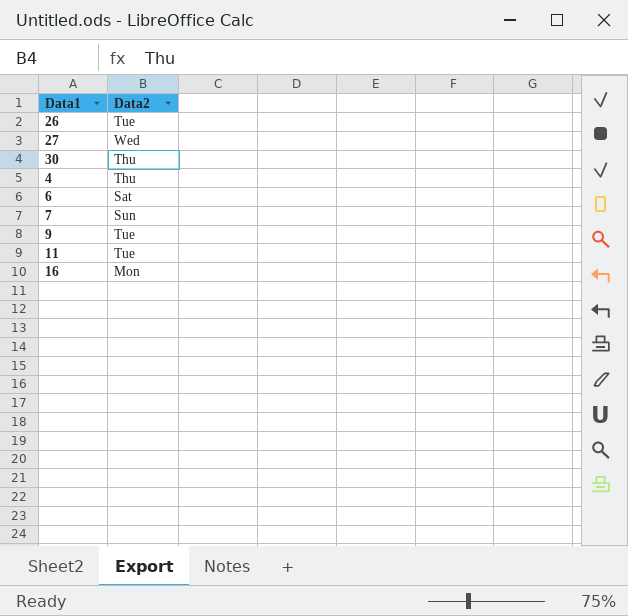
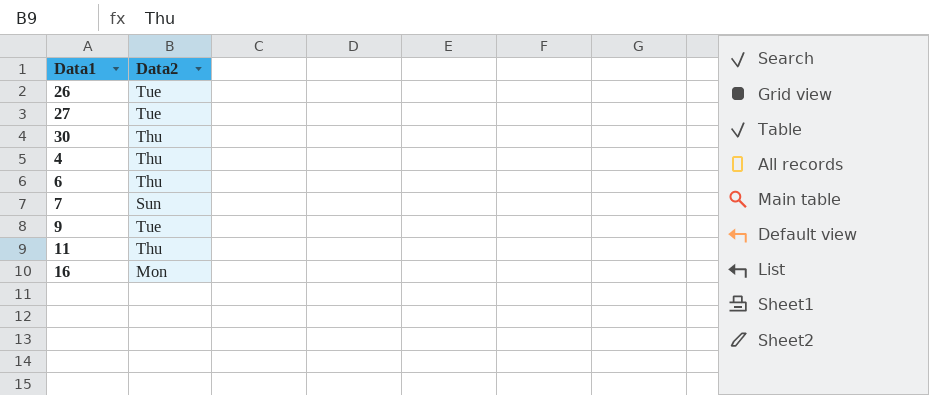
27 | Data2: Wed -> Tue
6 | Data2: Sat -> Thu
11 | Data2: Tue -> Thu

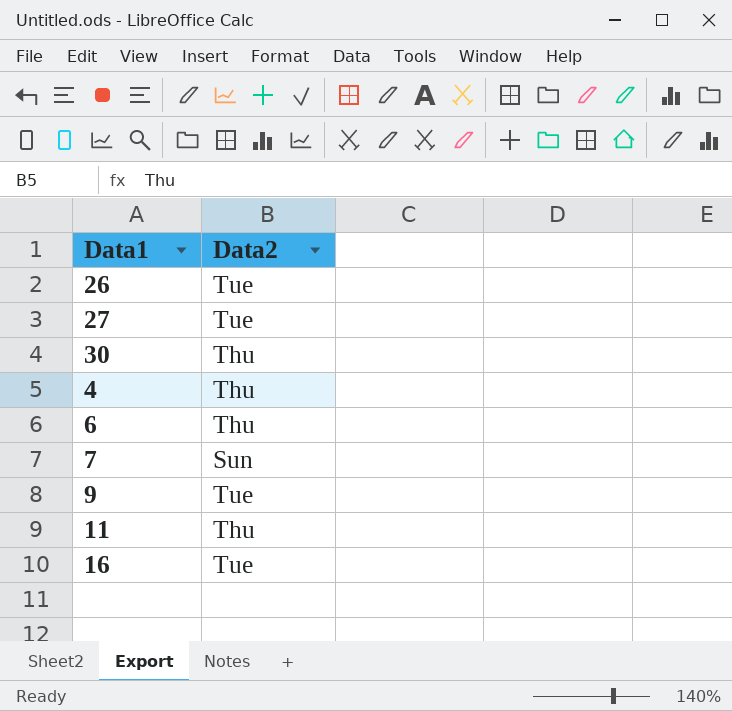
16 | Data2: Mon -> Tue

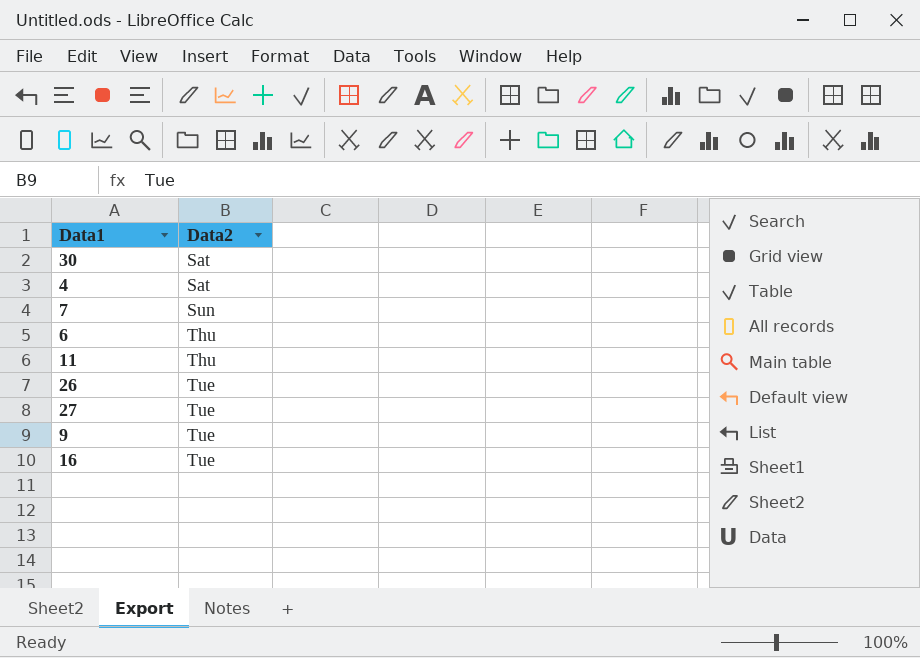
row order: none -> Data2 ascending
30 | Data2: Thu -> Sat
4 | Data2: Thu -> Sat

